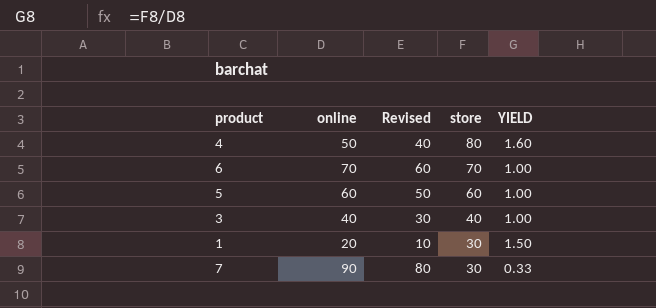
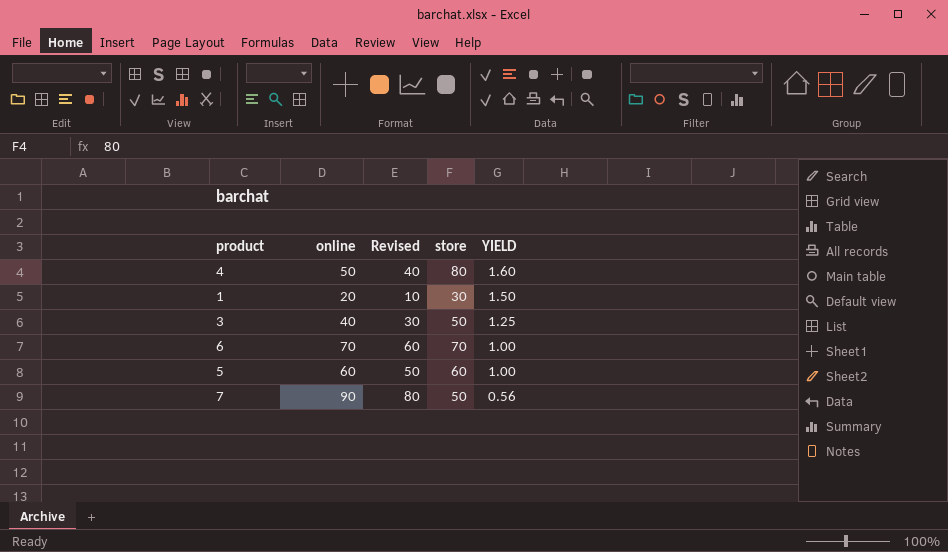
row order: store descending -> YIELD descending
3 | store: 40 -> 50
3 | YIELD: 1.00 -> 1.25
7 | store: 30 -> 50
7 | YIELD: 0.33 -> 0.56

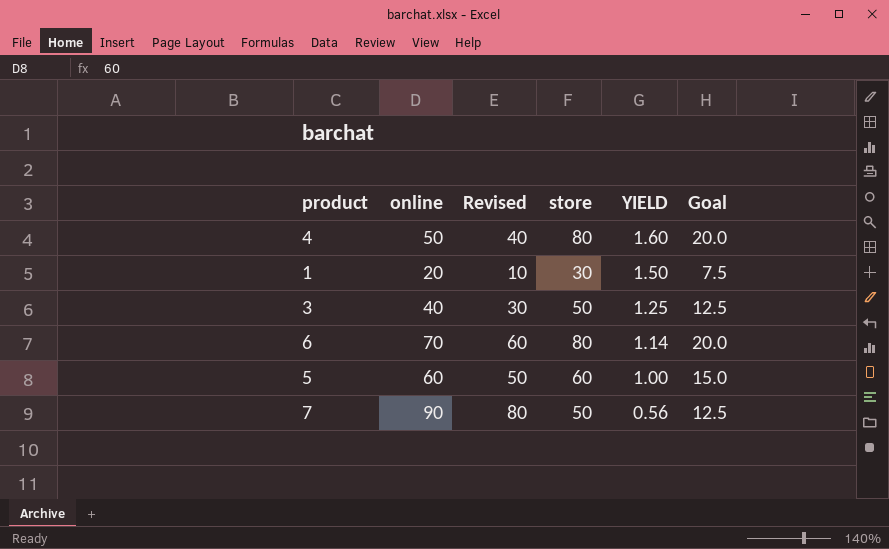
column Goal | formula: none -> [store] * 0.25
6 | store: 70 -> 80
6 | YIELD: 1.00 -> 1.14

